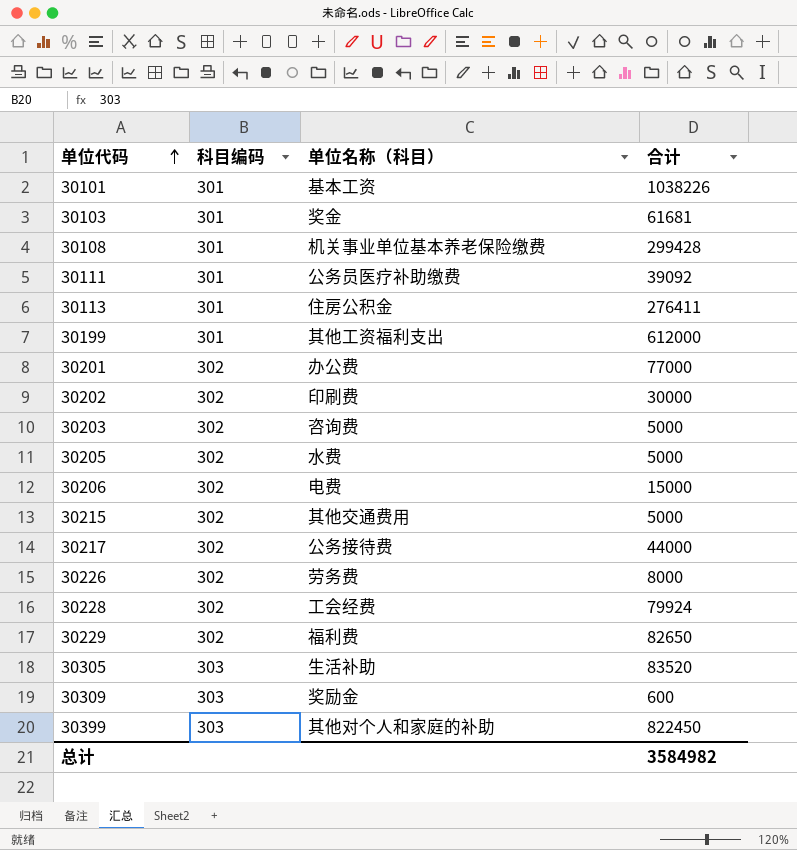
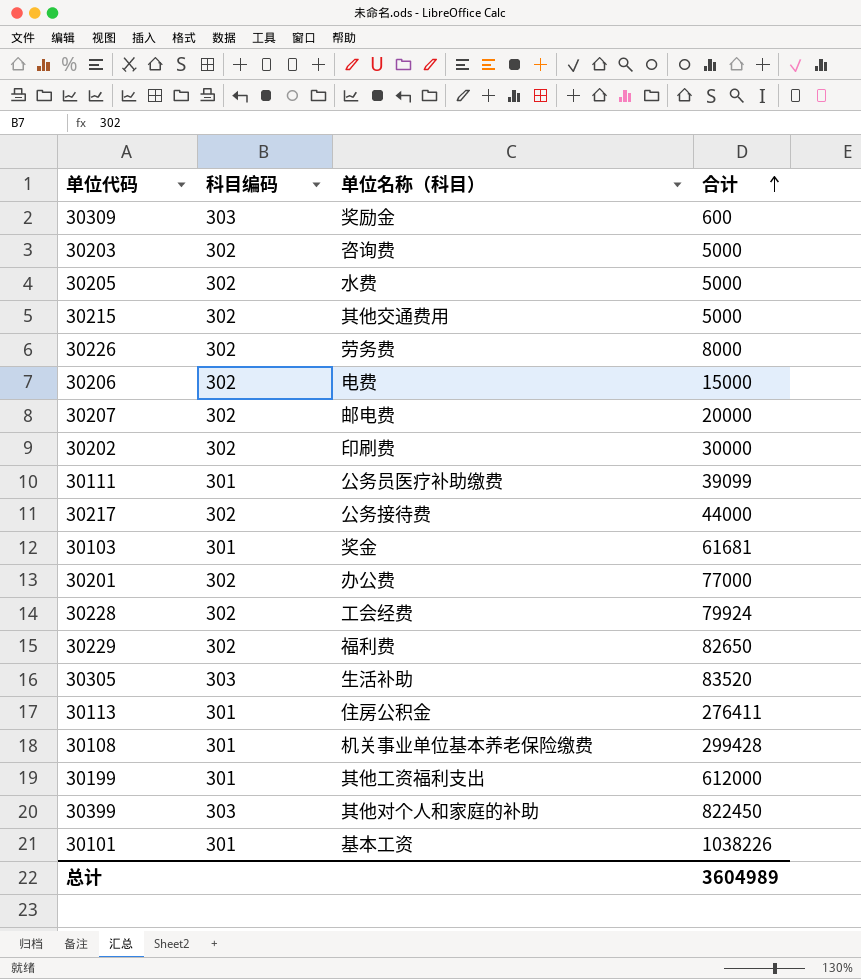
row order: 单位代码 ascending -> 合计 ascending
row 30207: none -> 302 | 邮电费 | 20000
30111 | 合计: 39092 -> 39099
总计 | 合计: 3584982 -> 3604989

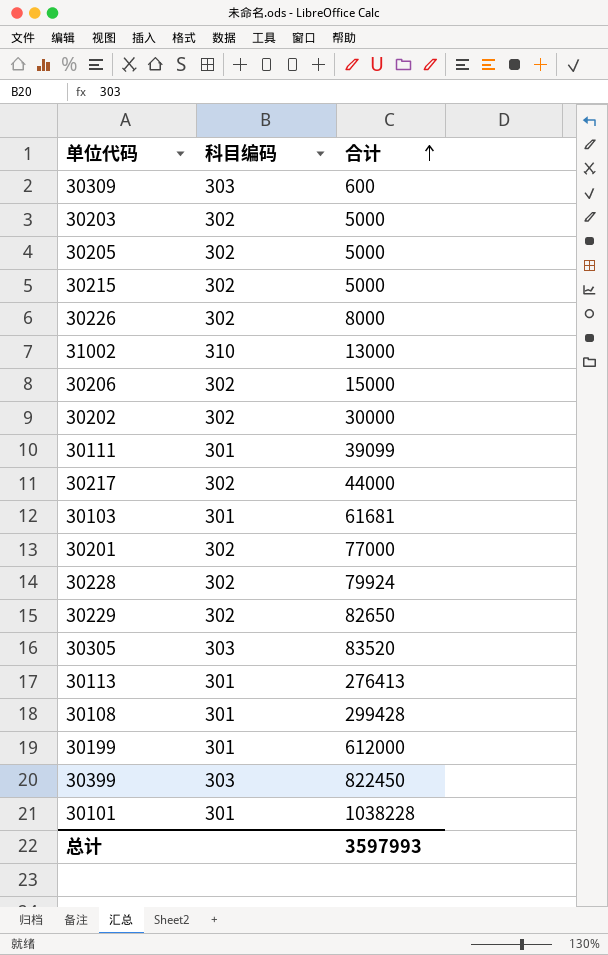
column 单位名称（科目） | position: 3 -> none
row 30207: 302 | 邮电费 | 20000 -> none
row 31002: none -> 310 | 13000
30113 | 合计: 276411 -> 276413
30101 | 合计: 1038226 -> 1038228
总计 | 合计: 3604989 -> 3597993

